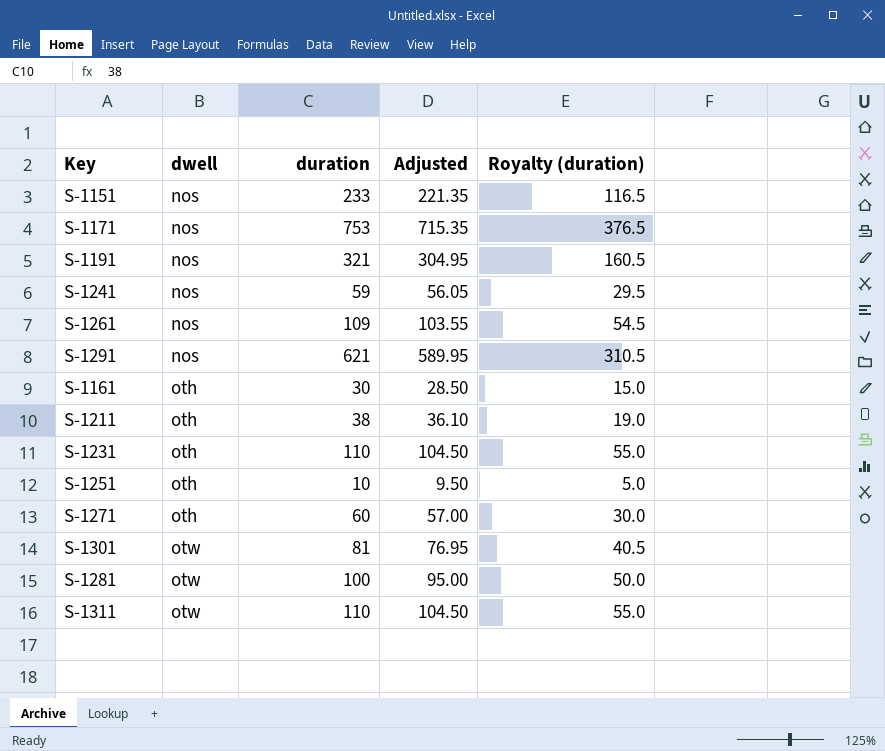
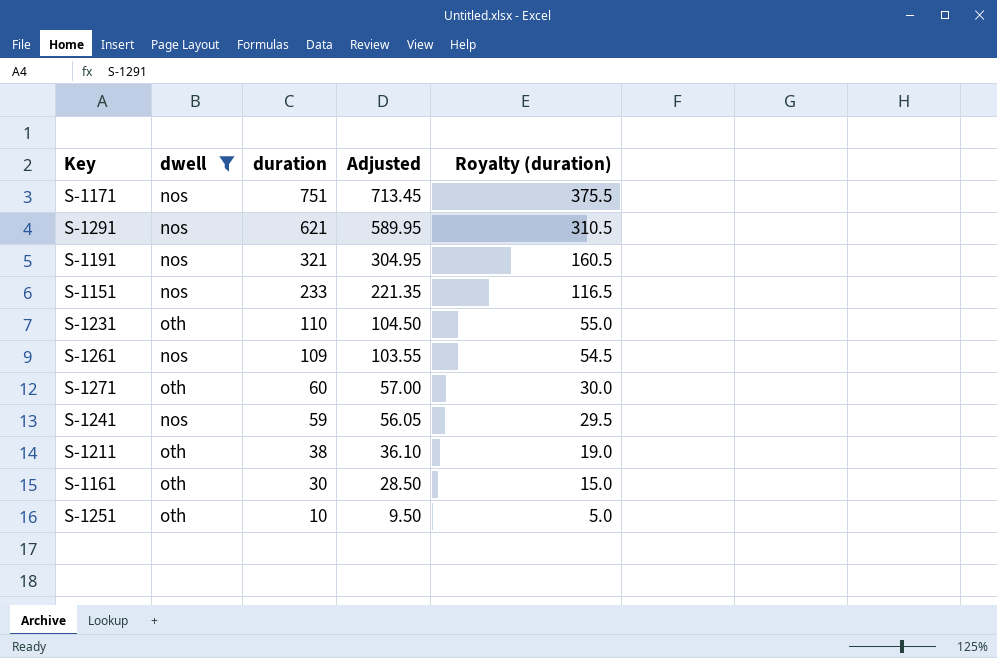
filter: none -> dwell != otw
row order: dwell ascending -> duration descending
S-1171 | duration: 753 -> 751
S-1171 | Adjusted: 715.35 -> 713.45
S-1171 | Royalty (duration): 376.5 -> 375.5

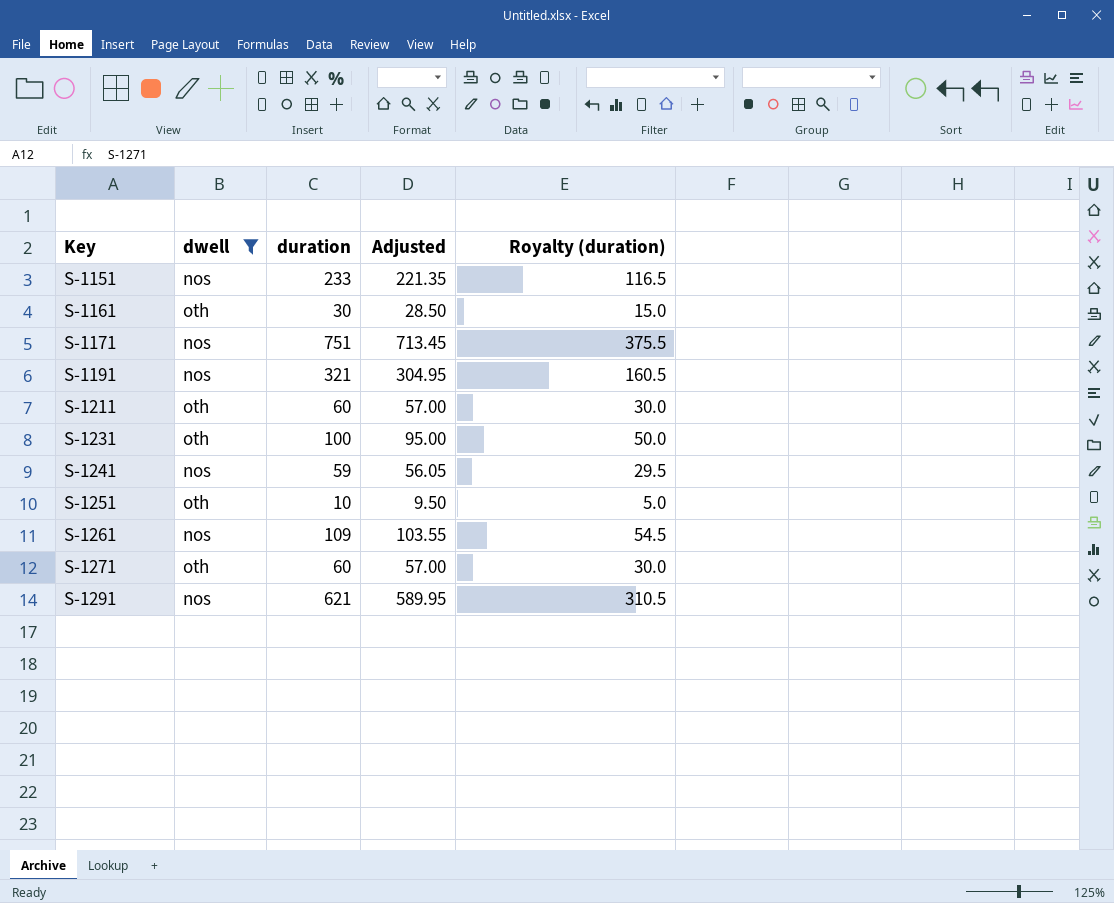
row order: duration descending -> Key ascending
S-1211 | duration: 38 -> 60
S-1211 | Adjusted: 36.10 -> 57.00
S-1211 | Royalty (duration): 19.0 -> 30.0
S-1231 | duration: 110 -> 100
S-1231 | Adjusted: 104.50 -> 95.00
S-1231 | Royalty (duration): 55.0 -> 50.0

